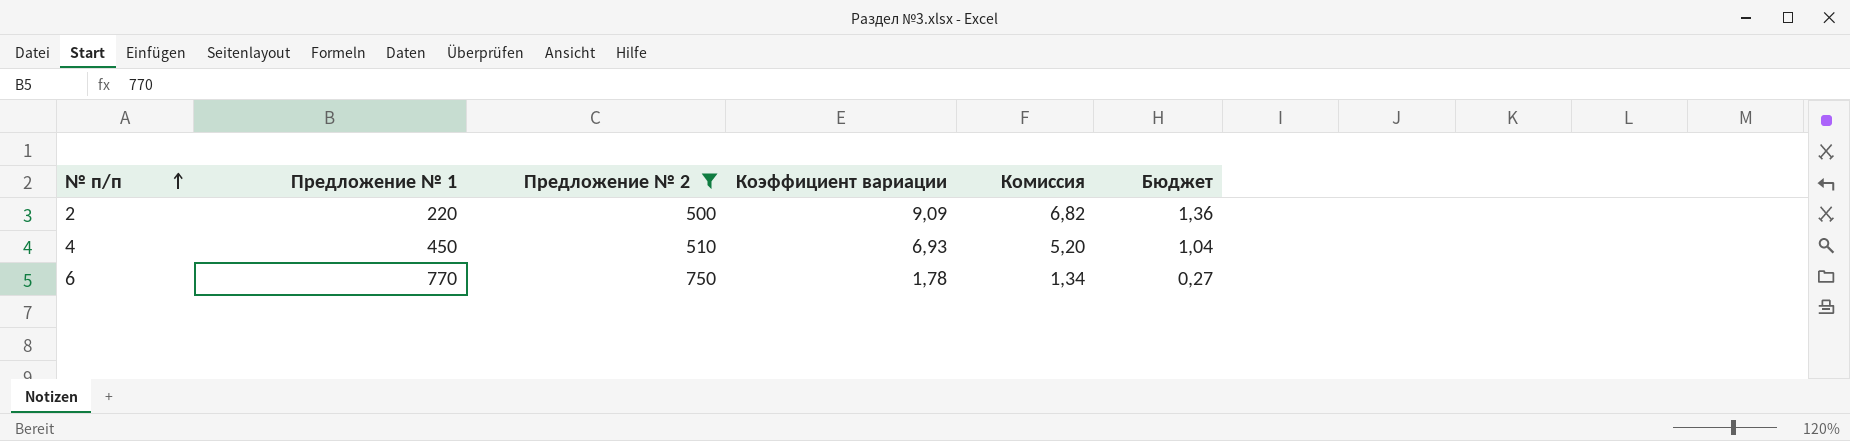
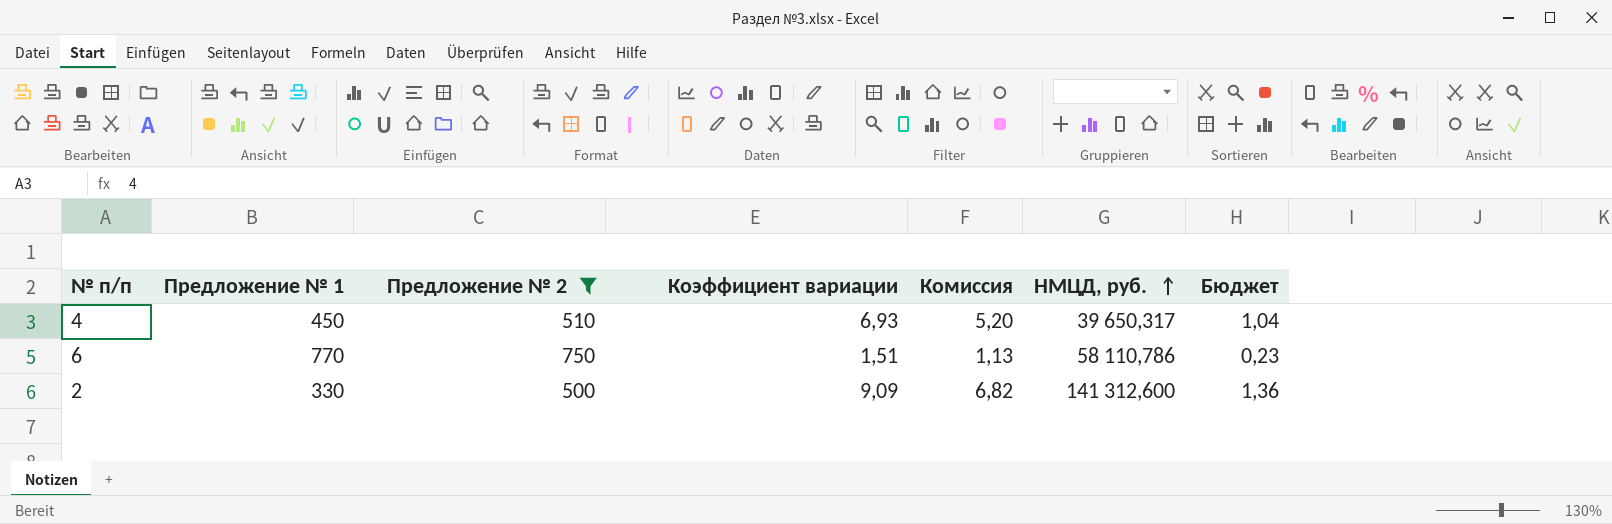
row order: № п/п ascending -> НМЦД, руб. ascending
column НМЦД, руб. | position: none -> 6
6 | Коэффициент вариации: 1,78 -> 1,51
6 | Комиссия: 1,34 -> 1,13
6 | Бюджет: 0,27 -> 0,23
2 | Предложение № 1: 220 -> 330

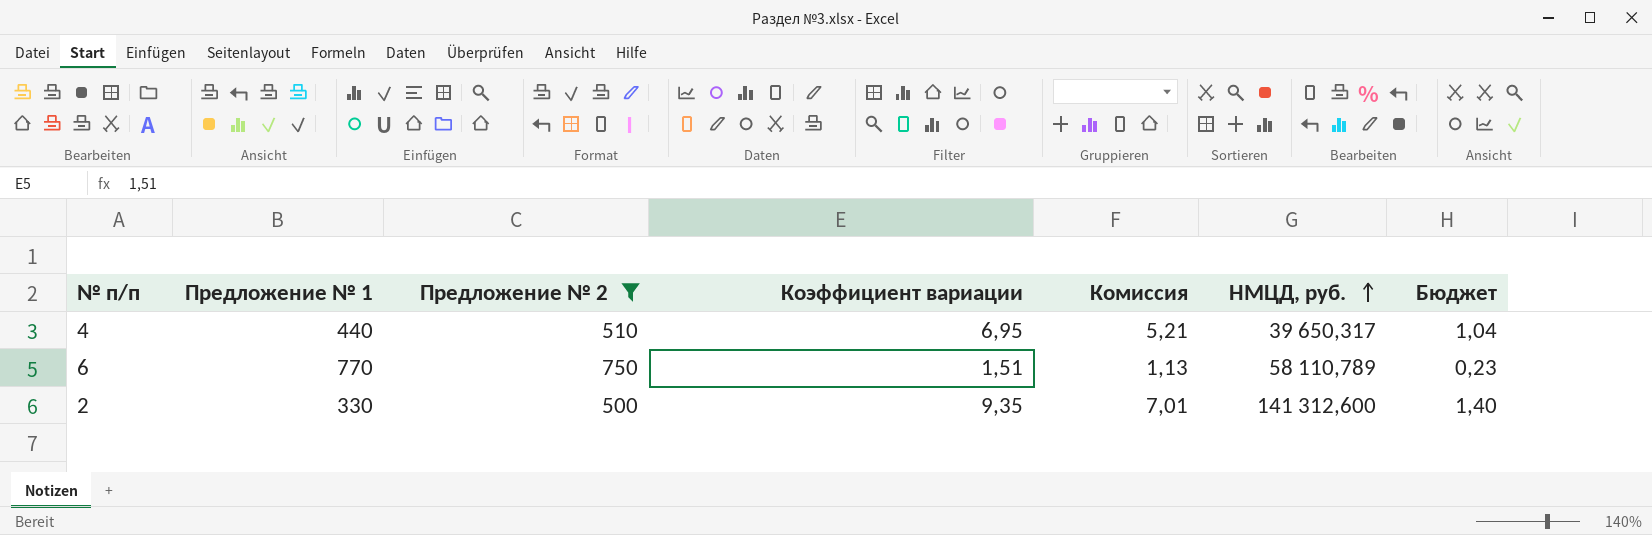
4 | Предложение № 1: 450 -> 440
4 | Коэффициент вариации: 6,93 -> 6,95
4 | Комиссия: 5,20 -> 5,21
6 | НМЦД, руб.: 58 110,786 -> 58 110,789
2 | Коэффициент вариации: 9,09 -> 9,35
2 | Комиссия: 6,82 -> 7,01
2 | Бюджет: 1,36 -> 1,40

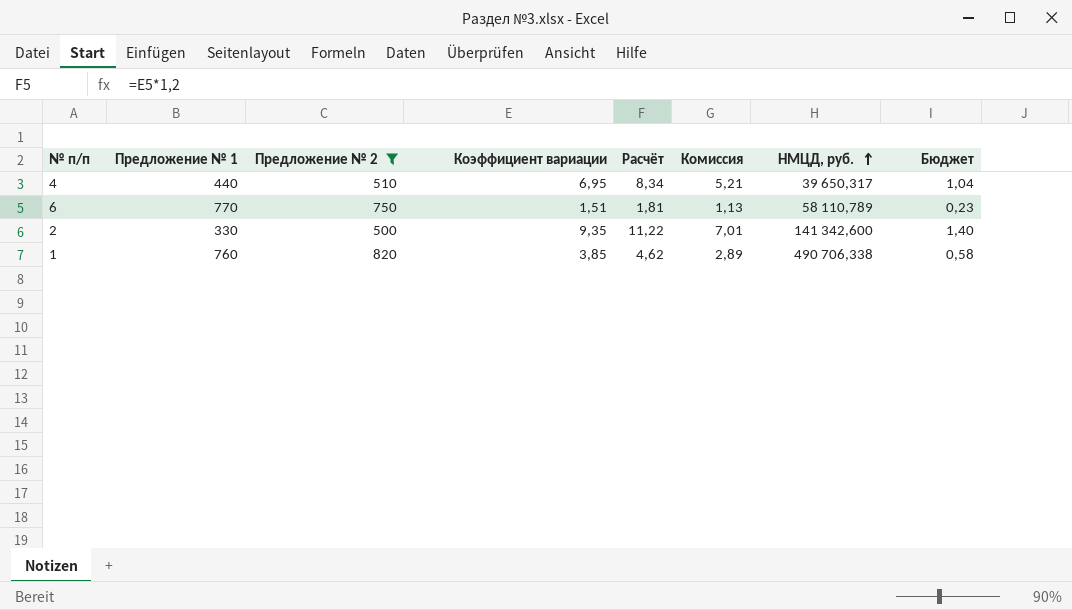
column Расчёт | formula: none -> [Коэффициент вариации] * 1,2
2 | НМЦД, руб.: 141 312,600 -> 141 342,600
row 1: none -> 760 | 820 | 3,85 | 4,62 | 2,89 | 490 706,338 | 0,58

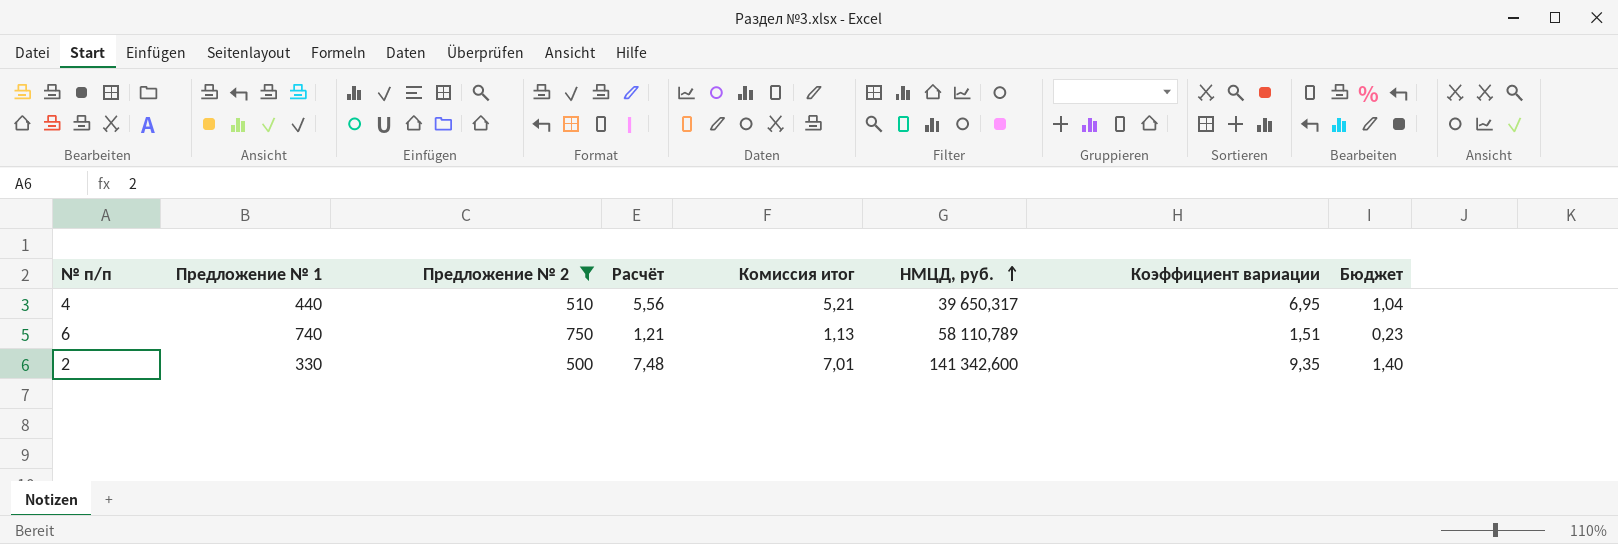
column Расчёт | formula: [Коэффициент вариации] * 1,2 -> [Коэффициент вариации] * 0,8
column name: Комиссия -> Комиссия итог
column Коэффициент вариации | position: 4 -> 7
row 1: 760 | 820 | 3,85 | 4,62 | 2,89 | 490 706,338 | 0,58 -> none
6 | Предложение № 1: 770 -> 740

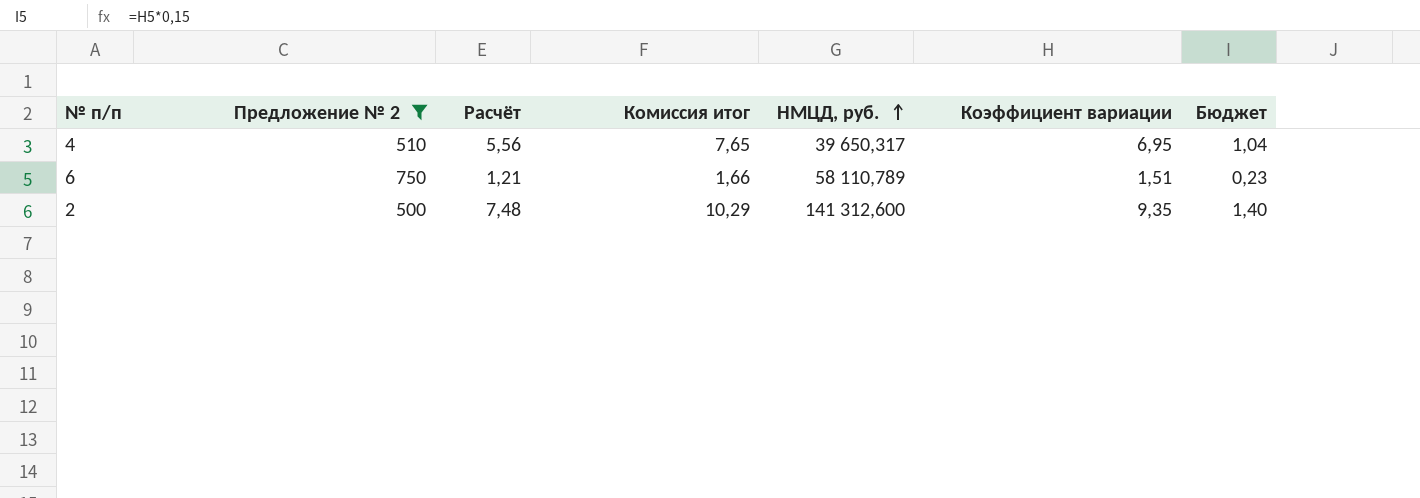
column Предложение № 1 | position: 2 -> none
column Комиссия итог | formula: [Коэффициент вариации] * 0,75 -> [Коэффициент вариации] * 1,1
2 | НМЦД, руб.: 141 342,600 -> 141 312,600

